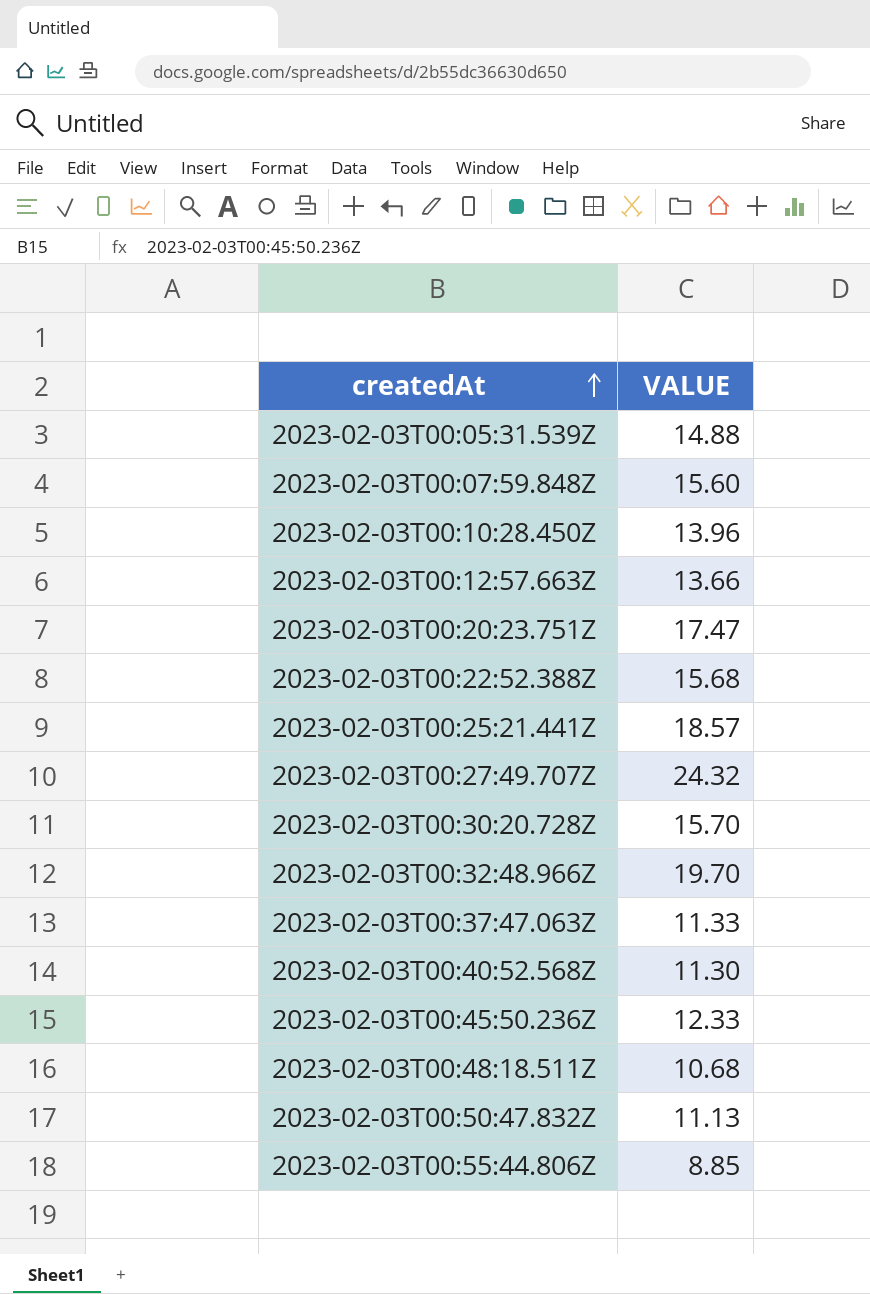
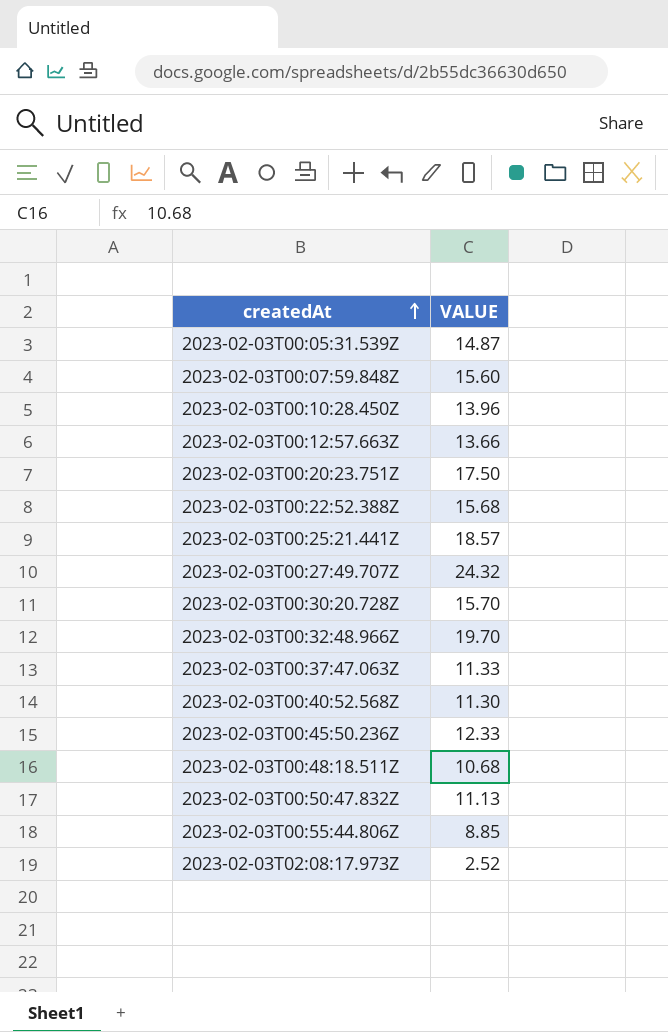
2023-02-03T00:05:31.539Z | VALUE: 14.88 -> 14.87
2023-02-03T00:20:23.751Z | VALUE: 17.47 -> 17.50
row 2023-02-03T02:08:17.973Z: none -> 2.52

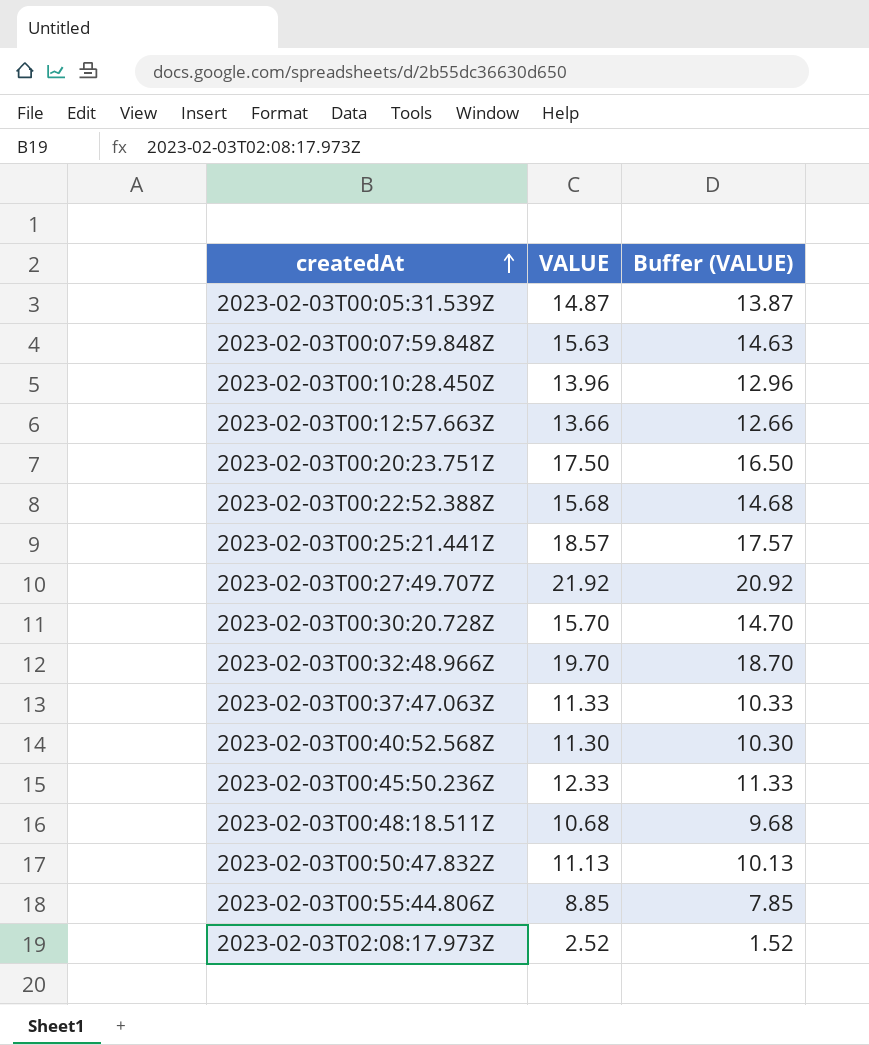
column Buffer (VALUE) | formula: none -> [VALUE] - 1
2023-02-03T00:07:59.848Z | VALUE: 15.60 -> 15.63
2023-02-03T00:27:49.707Z | VALUE: 24.32 -> 21.92

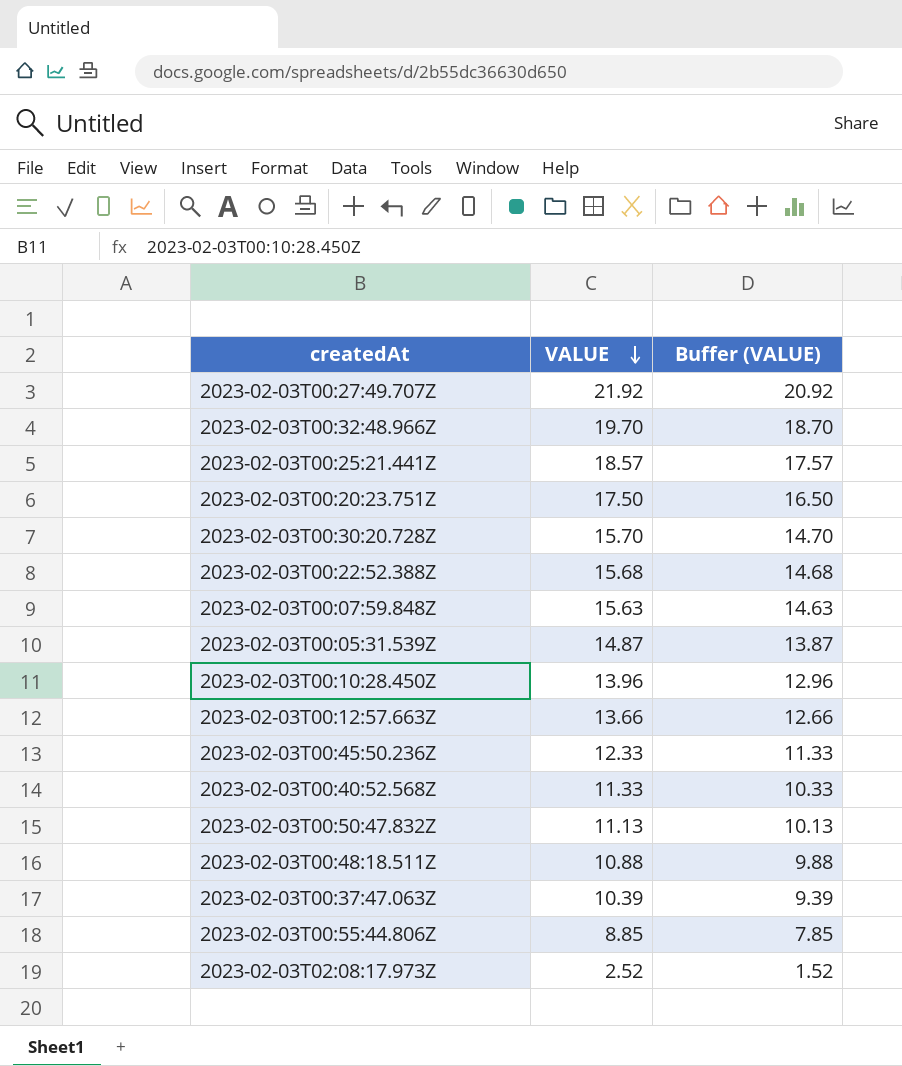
row order: createdAt ascending -> VALUE descending
2023-02-03T00:40:52.568Z | VALUE: 11.30 -> 11.33
2023-02-03T00:40:52.568Z | Buffer (VALUE): 10.30 -> 10.33
2023-02-03T00:48:18.511Z | VALUE: 10.68 -> 10.88
2023-02-03T00:48:18.511Z | Buffer (VALUE): 9.68 -> 9.88
2023-02-03T00:37:47.063Z | VALUE: 11.33 -> 10.39
2023-02-03T00:37:47.063Z | Buffer (VALUE): 10.33 -> 9.39

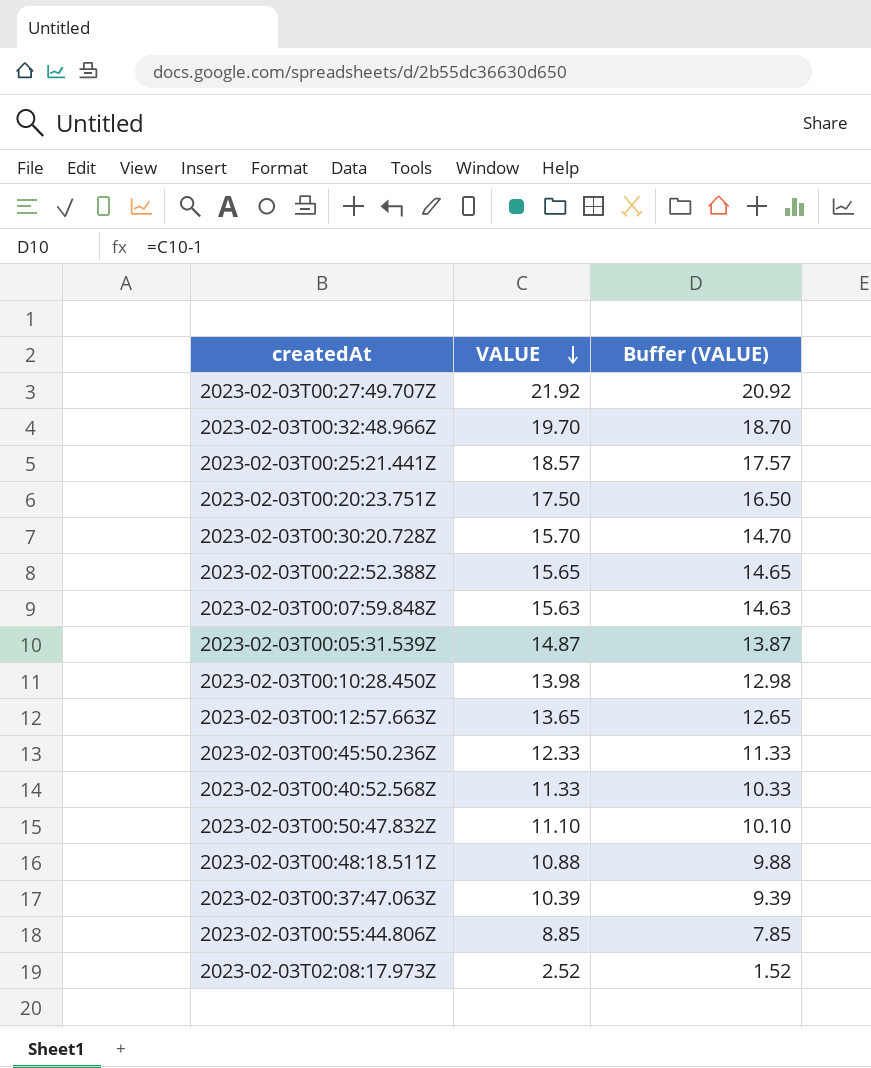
2023-02-03T00:22:52.388Z | VALUE: 15.68 -> 15.65
2023-02-03T00:22:52.388Z | Buffer (VALUE): 14.68 -> 14.65
2023-02-03T00:10:28.450Z | VALUE: 13.96 -> 13.98
2023-02-03T00:10:28.450Z | Buffer (VALUE): 12.96 -> 12.98
2023-02-03T00:12:57.663Z | VALUE: 13.66 -> 13.65
2023-02-03T00:12:57.663Z | Buffer (VALUE): 12.66 -> 12.65
2023-02-03T00:50:47.832Z | VALUE: 11.13 -> 11.10
2023-02-03T00:50:47.832Z | Buffer (VALUE): 10.13 -> 10.10

